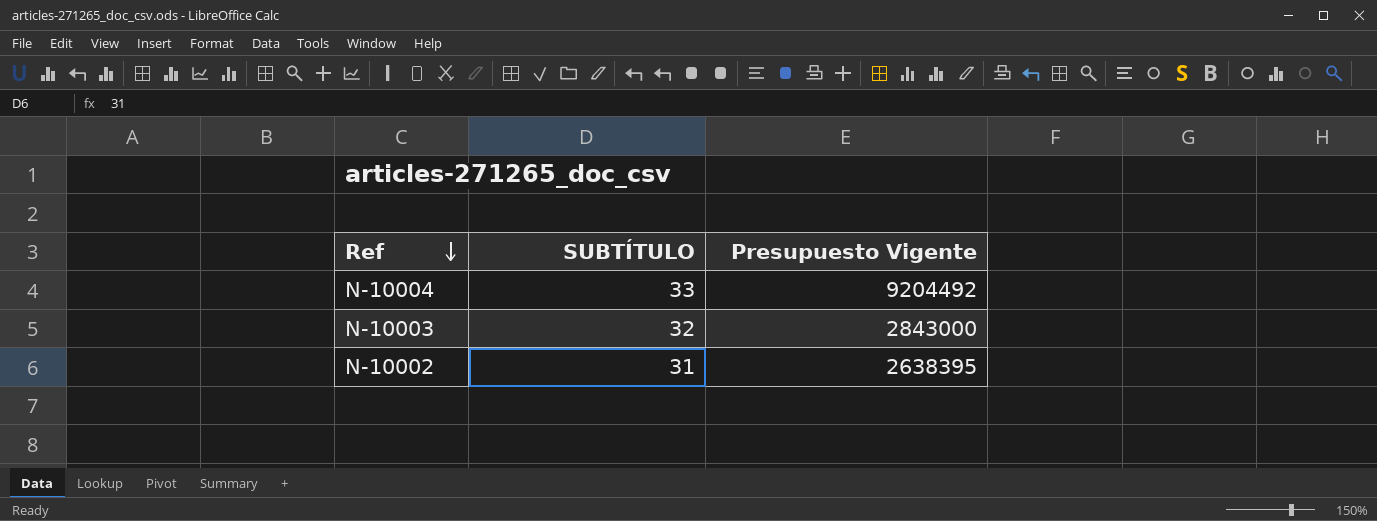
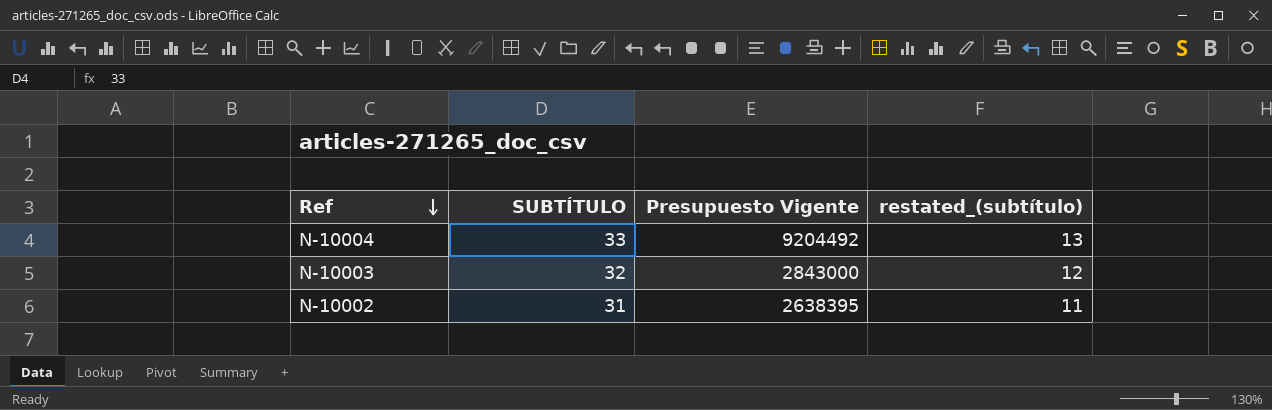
column restated_(subtítulo) | formula: none -> [SUBTÍTULO] - 20

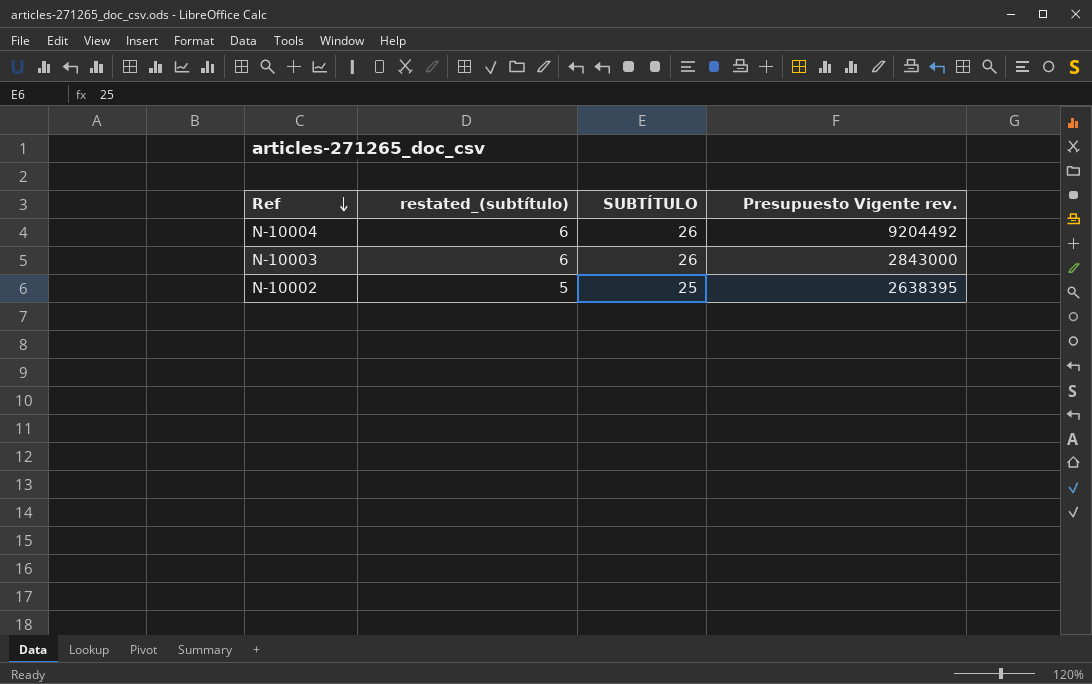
column restated_(subtítulo) | position: 4 -> 2
column name: Presupuesto Vigente -> Presupuesto Vigente rev.
N-10004 | restated_(subtítulo): 13 -> 6
N-10004 | SUBTÍTULO: 33 -> 26
N-10003 | restated_(subtítulo): 12 -> 6
N-10003 | SUBTÍTULO: 32 -> 26
N-10002 | restated_(subtítulo): 11 -> 5
N-10002 | SUBTÍTULO: 31 -> 25

